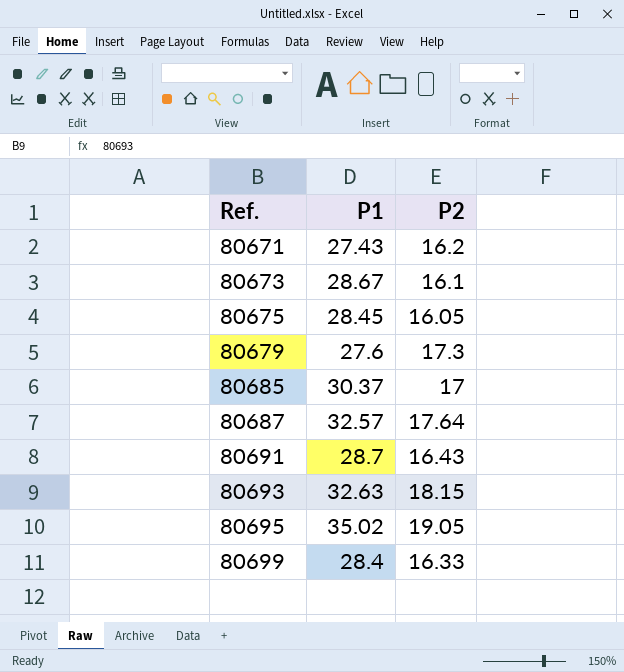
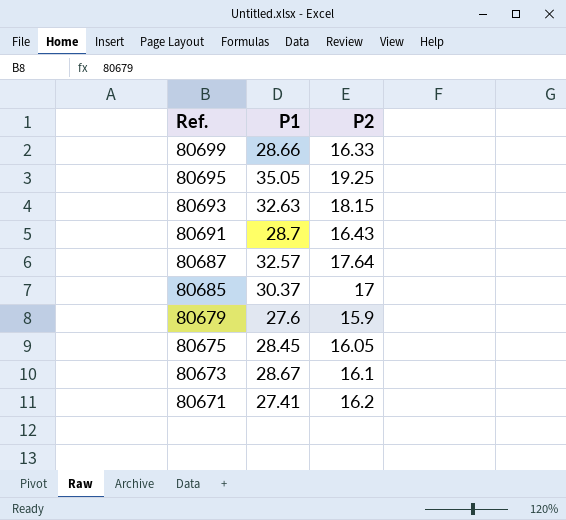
row order: Ref. ascending -> Ref. descending
80699 | P1: 28.4 -> 28.66
80695 | P1: 35.02 -> 35.05
80695 | P2: 19.05 -> 19.25
80679 | P2: 17.3 -> 15.9
80671 | P1: 27.43 -> 27.41

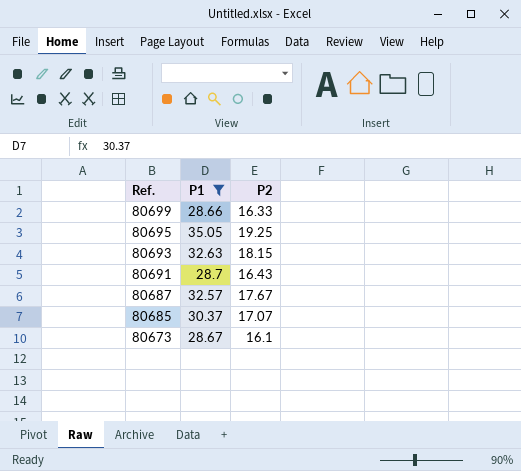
filter: none -> P1 >= 28.66
80687 | P2: 17.64 -> 17.67
80685 | P2: 17 -> 17.07

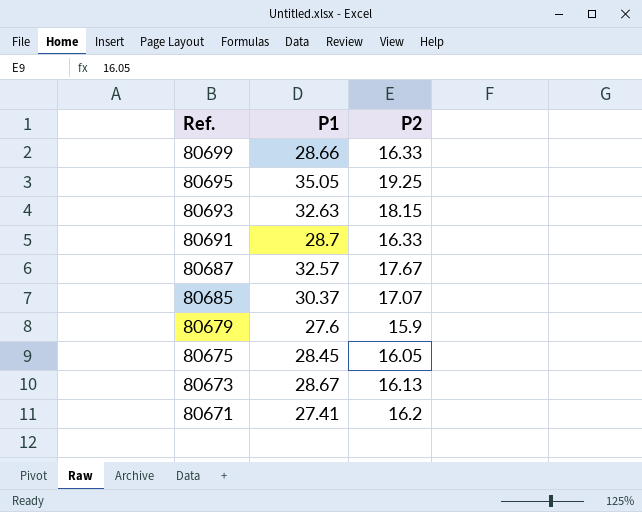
filter: P1 >= 28.66 -> none
80691 | P2: 16.43 -> 16.33
80673 | P2: 16.1 -> 16.13

